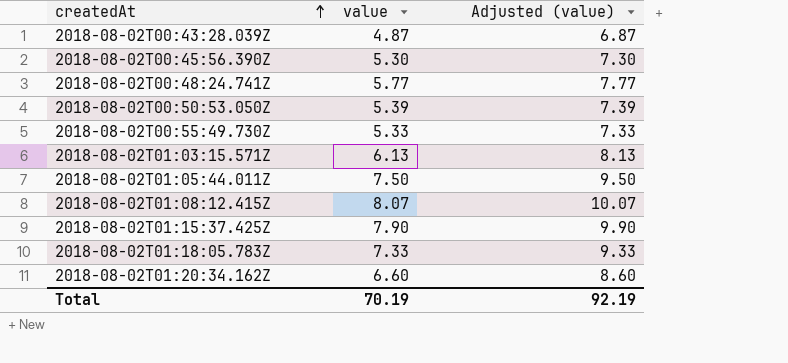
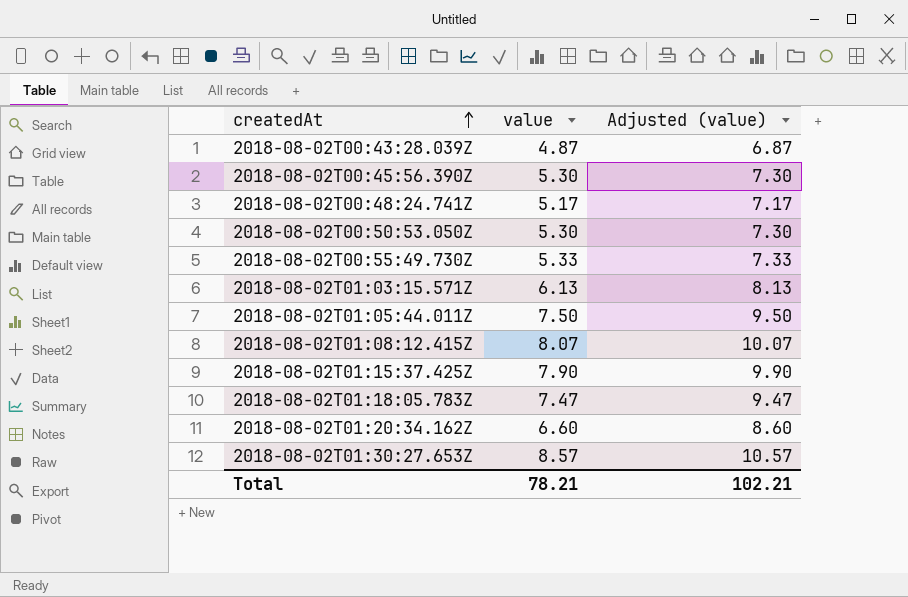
2018-08-02T00:48:24.741Z | value: 5.77 -> 5.17
2018-08-02T00:48:24.741Z | Adjusted (value): 7.77 -> 7.17
2018-08-02T00:50:53.050Z | value: 5.39 -> 5.30
2018-08-02T00:50:53.050Z | Adjusted (value): 7.39 -> 7.30
2018-08-02T01:18:05.783Z | value: 7.33 -> 7.47
2018-08-02T01:18:05.783Z | Adjusted (value): 9.33 -> 9.47
row 2018-08-02T01:30:27.653Z: none -> 8.57 | 10.57
Total | value: 70.19 -> 78.21
Total | Adjusted (value): 92.19 -> 102.21

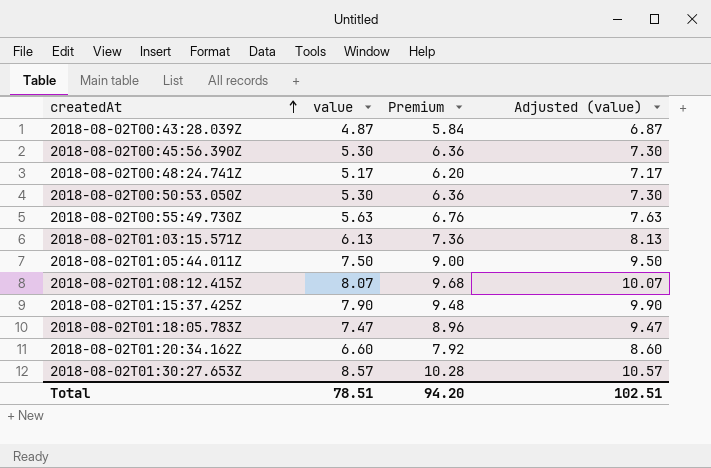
column Premium | formula: none -> [value] * 1.2
2018-08-02T00:55:49.730Z | value: 5.33 -> 5.63
2018-08-02T00:55:49.730Z | Adjusted (value): 7.33 -> 7.63
Total | value: 78.21 -> 78.51
Total | Adjusted (value): 102.21 -> 102.51

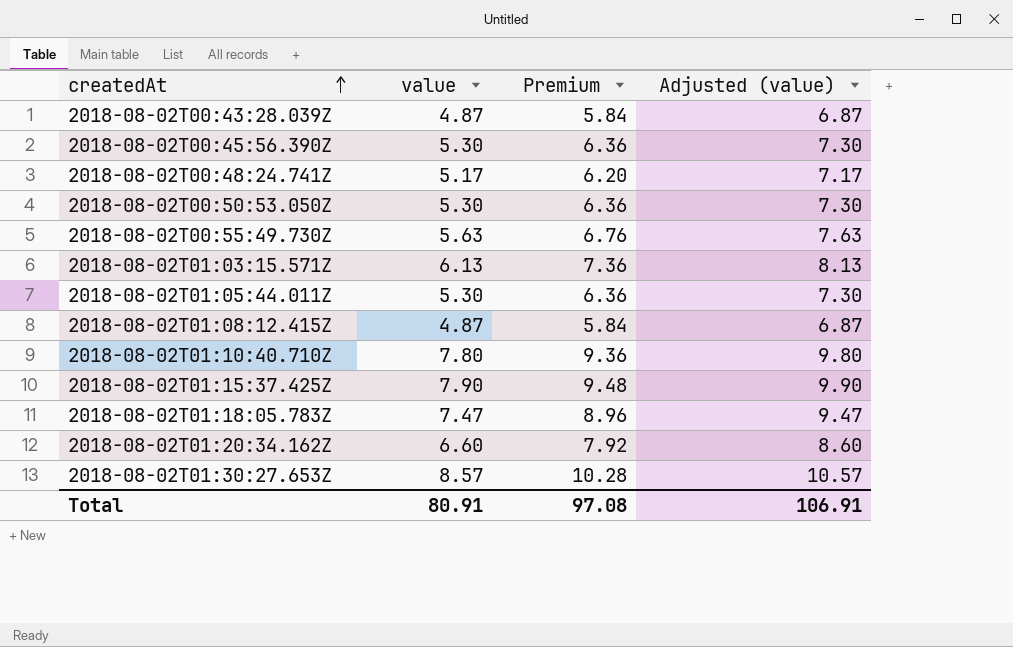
2018-08-02T01:05:44.011Z | value: 7.50 -> 5.30
2018-08-02T01:05:44.011Z | Premium: 9.00 -> 6.36
2018-08-02T01:05:44.011Z | Adjusted (value): 9.50 -> 7.30
2018-08-02T01:08:12.415Z | value: 8.07 -> 4.87
2018-08-02T01:08:12.415Z | Premium: 9.68 -> 5.84
2018-08-02T01:08:12.415Z | Adjusted (value): 10.07 -> 6.87
row 2018-08-02T01:10:40.710Z: none -> 7.80 | 9.36 | 9.80
Total | value: 78.51 -> 80.91
Total | Premium: 94.20 -> 97.08
Total | Adjusted (value): 102.51 -> 106.91

